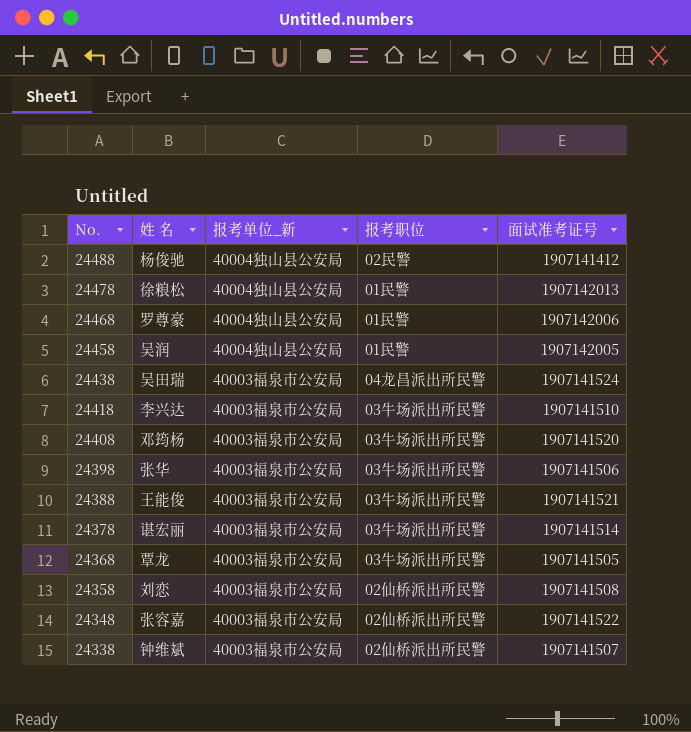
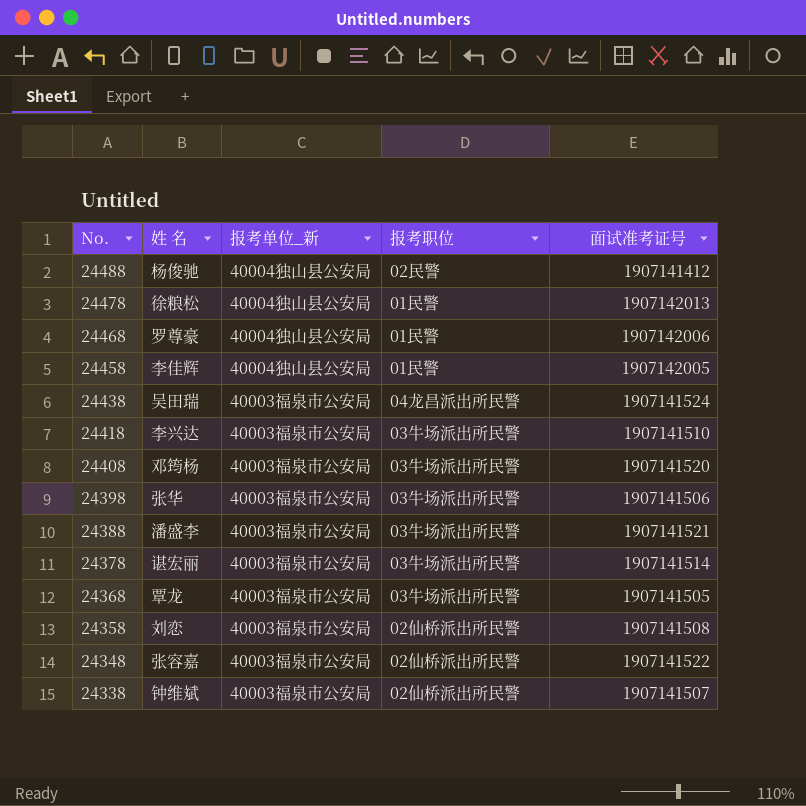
24458 | 姓 名: 吴润 -> 李佳辉
24388 | 姓 名: 王能俊 -> 潘盛李

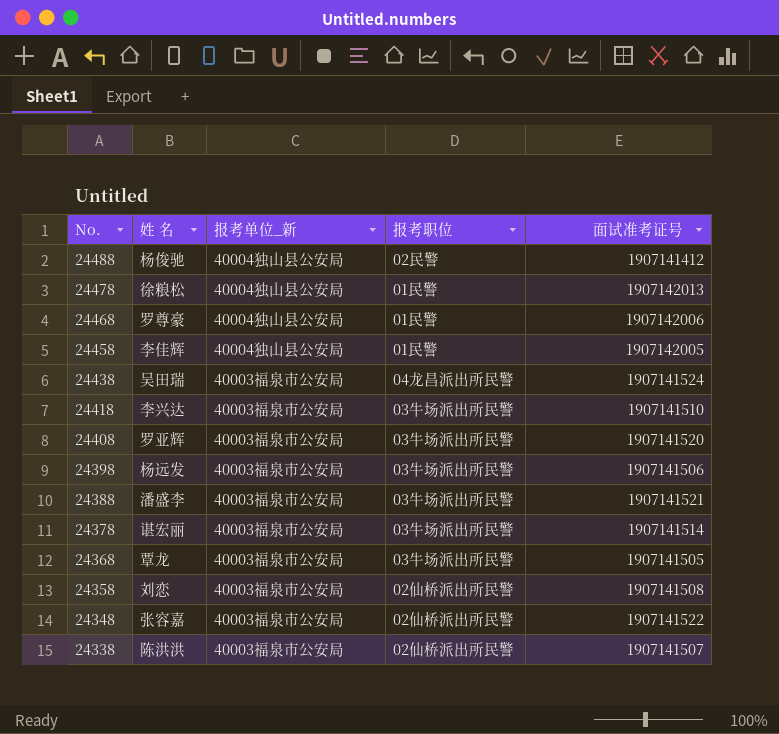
24408 | 姓 名: 邓筠杨 -> 罗亚辉
24398 | 姓 名: 张华 -> 杨远发
24338 | 姓 名: 钟维斌 -> 陈洪洪

